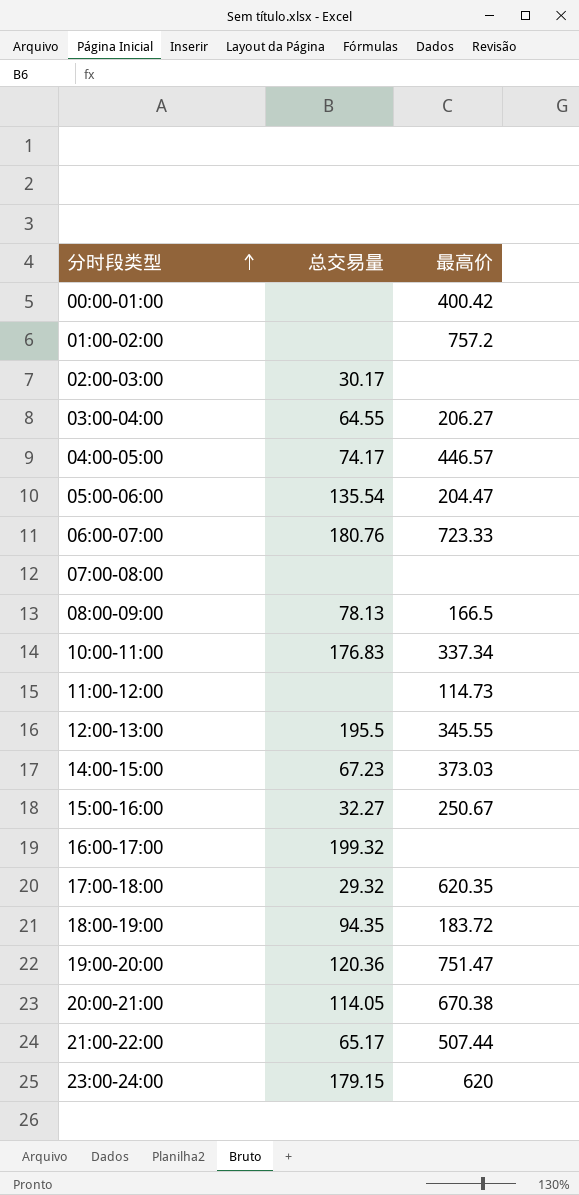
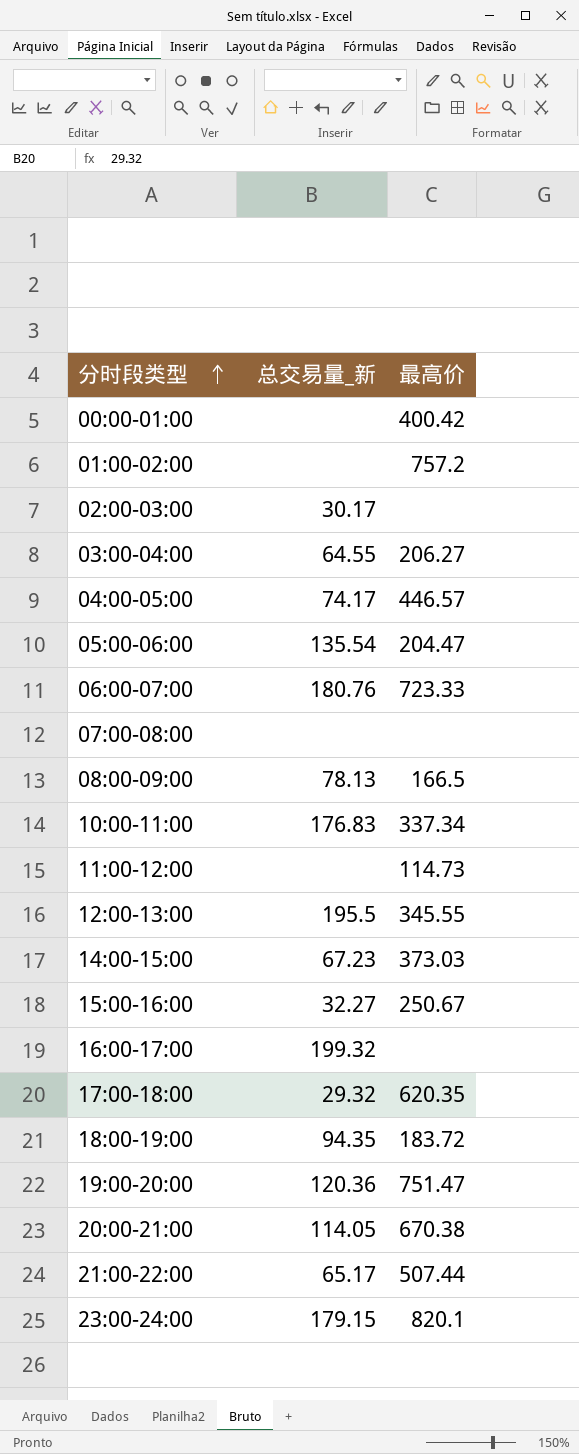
column name: 总交易量 -> 总交易量_新
23:00-24:00 | 最高价: 620 -> 820.1

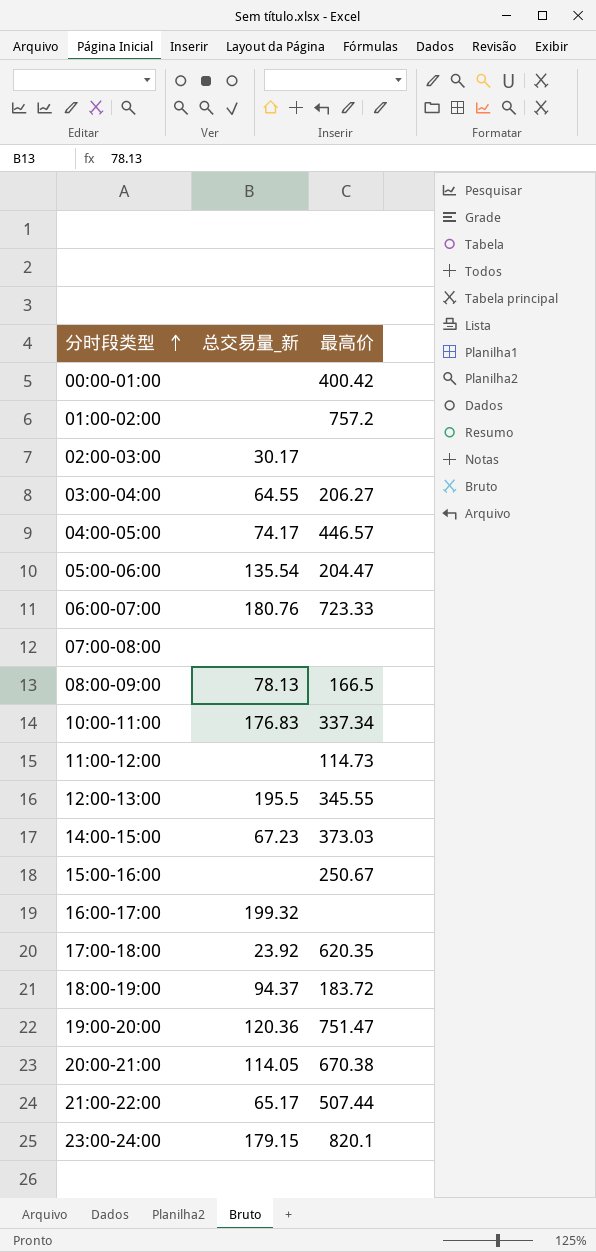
15:00-16:00 | 总交易量_新: 32.27 -> none
17:00-18:00 | 总交易量_新: 29.32 -> 23.92
18:00-19:00 | 总交易量_新: 94.35 -> 94.37

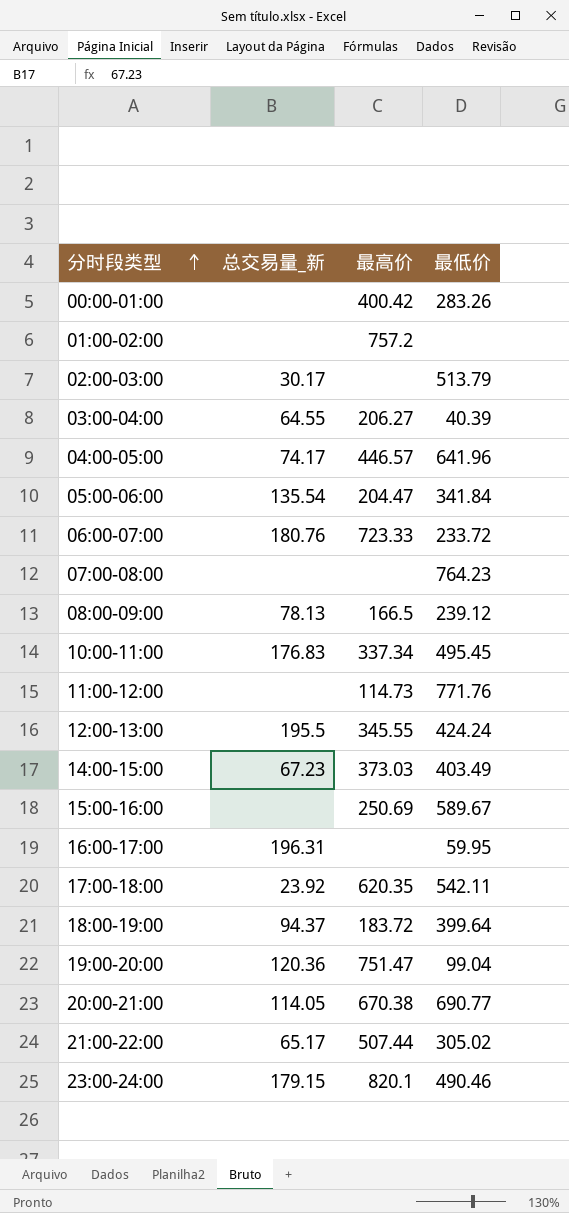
column 最低价 | position: none -> 4
15:00-16:00 | 最高价: 250.67 -> 250.69
16:00-17:00 | 总交易量_新: 199.32 -> 196.31

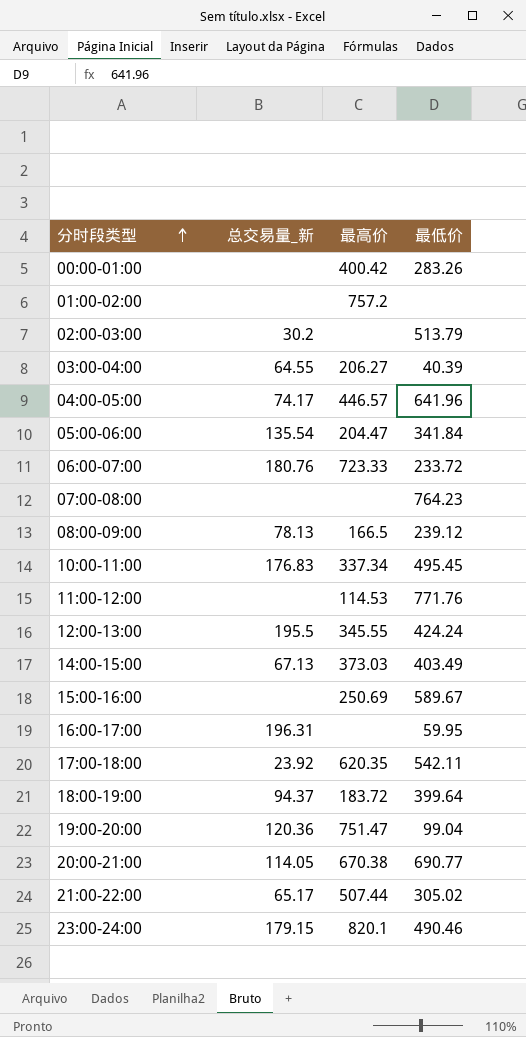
02:00-03:00 | 总交易量_新: 30.17 -> 30.2
11:00-12:00 | 最高价: 114.73 -> 114.53
14:00-15:00 | 总交易量_新: 67.23 -> 67.13

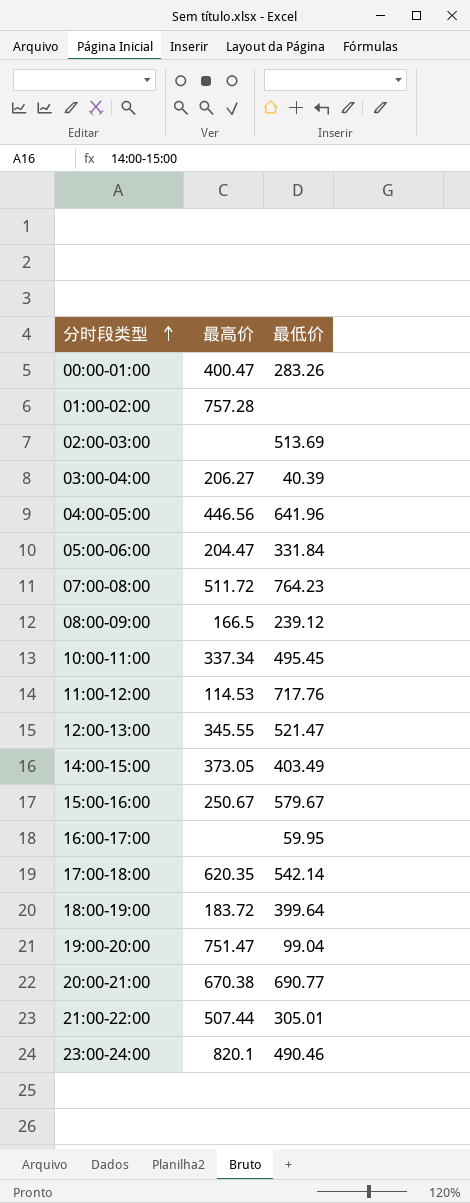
column 总交易量_新 | position: 2 -> none
row 06:00-07:00: 180.76 | 723.33 | 233.72 -> none
00:00-01:00 | 最高价: 400.42 -> 400.47
01:00-02:00 | 最高价: 757.2 -> 757.28
02:00-03:00 | 最低价: 513.79 -> 513.69
04:00-05:00 | 最高价: 446.57 -> 446.56
05:00-06:00 | 最低价: 341.84 -> 331.84
07:00-08:00 | 最高价: none -> 511.72
11:00-12:00 | 最低价: 771.76 -> 717.76
12:00-13:00 | 最低价: 424.24 -> 521.47
14:00-15:00 | 最高价: 373.03 -> 373.05
15:00-16:00 | 最高价: 250.69 -> 250.67
15:00-16:00 | 最低价: 589.67 -> 579.67
17:00-18:00 | 最低价: 542.11 -> 542.14
21:00-22:00 | 最低价: 305.02 -> 305.01

